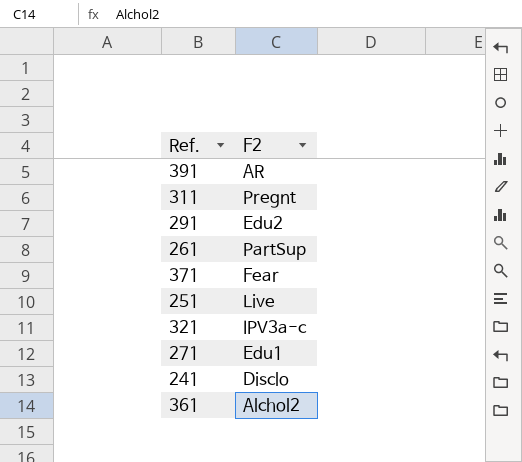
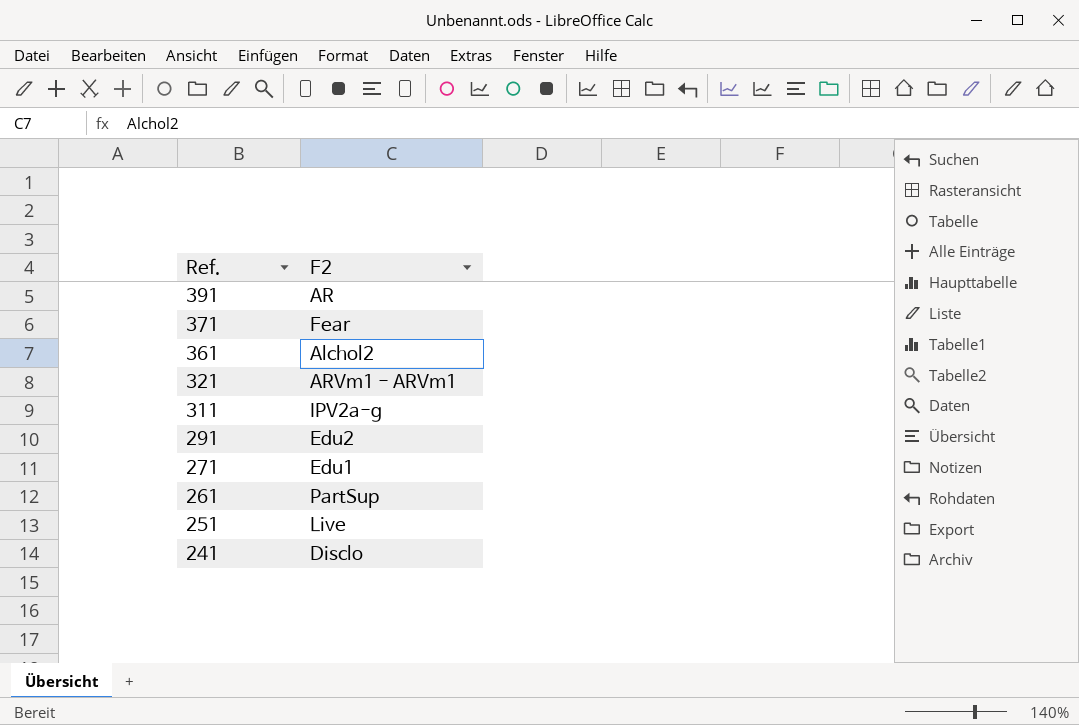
row order: none -> Ref. descending
321 | F2: IPV3a-c -> ARVm1 - ARVm1
311 | F2: Pregnt -> IPV2a-g

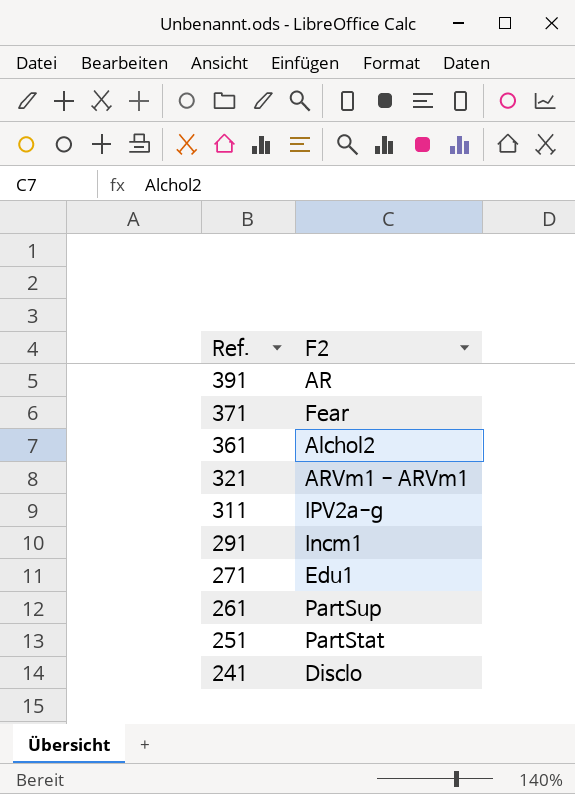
291 | F2: Edu2 -> Incm1
251 | F2: Live -> PartStat

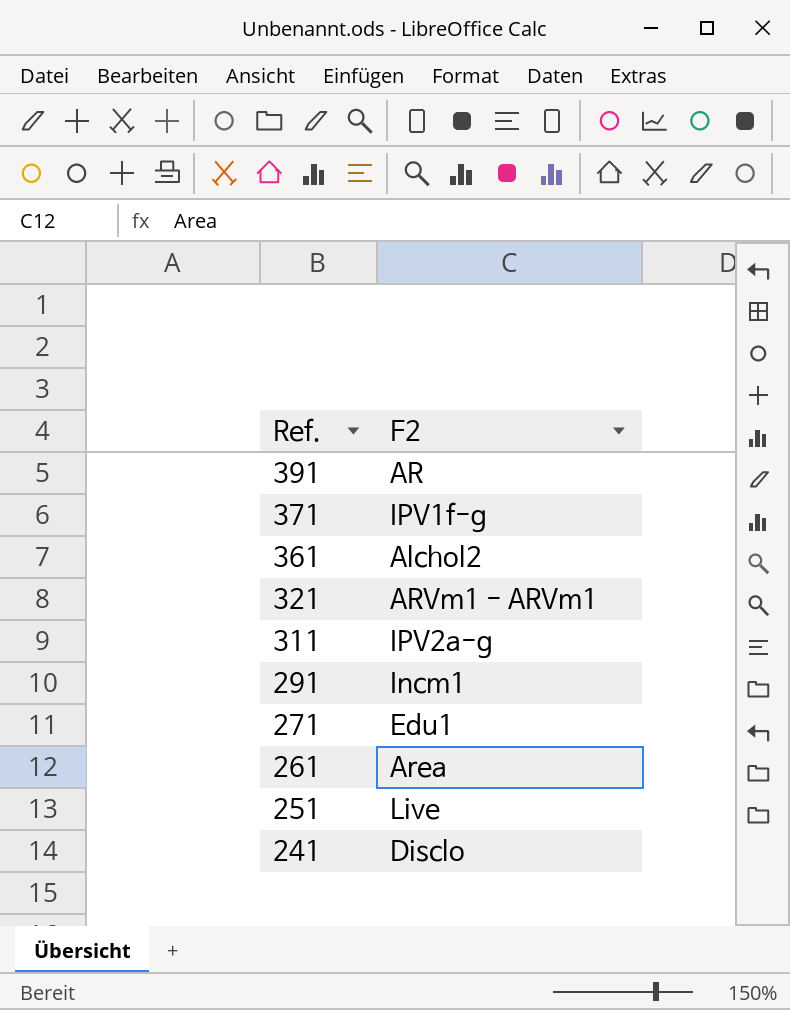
371 | F2: Fear -> IPV1f-g
261 | F2: PartSup -> Area
251 | F2: PartStat -> Live

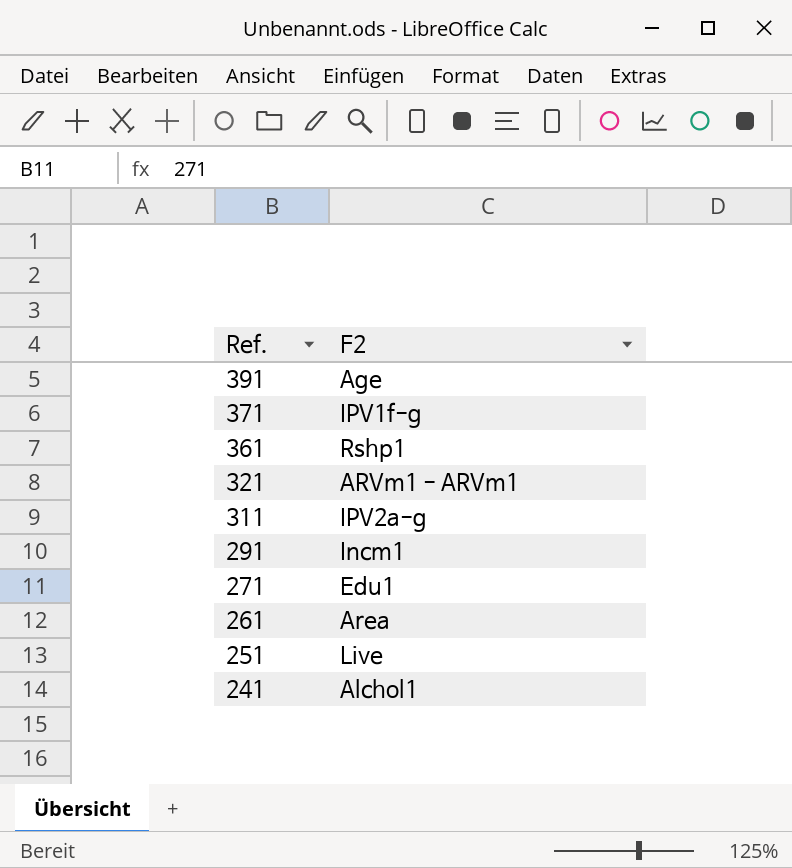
391 | F2: AR -> Age
361 | F2: Alchol2 -> Rshp1
241 | F2: Disclo -> Alchol1

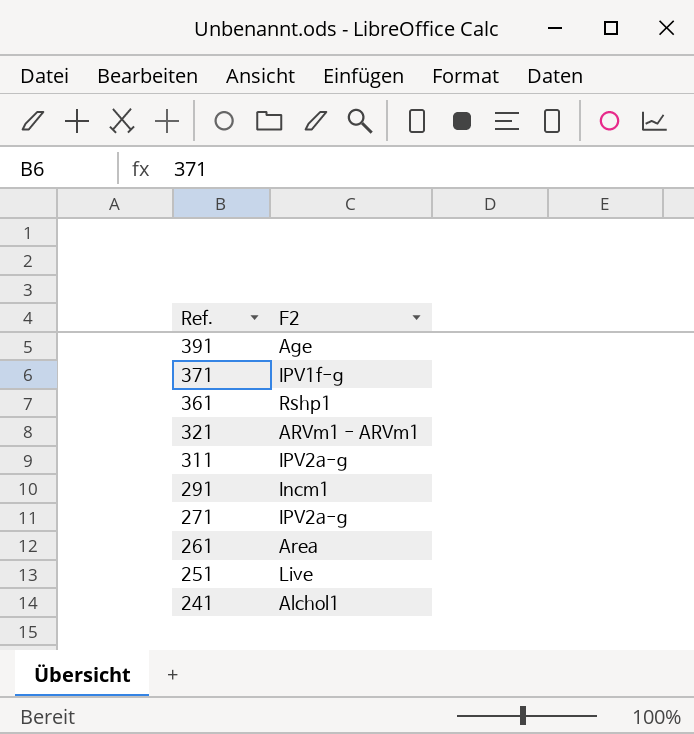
271 | F2: Edu1 -> IPV2a-g

